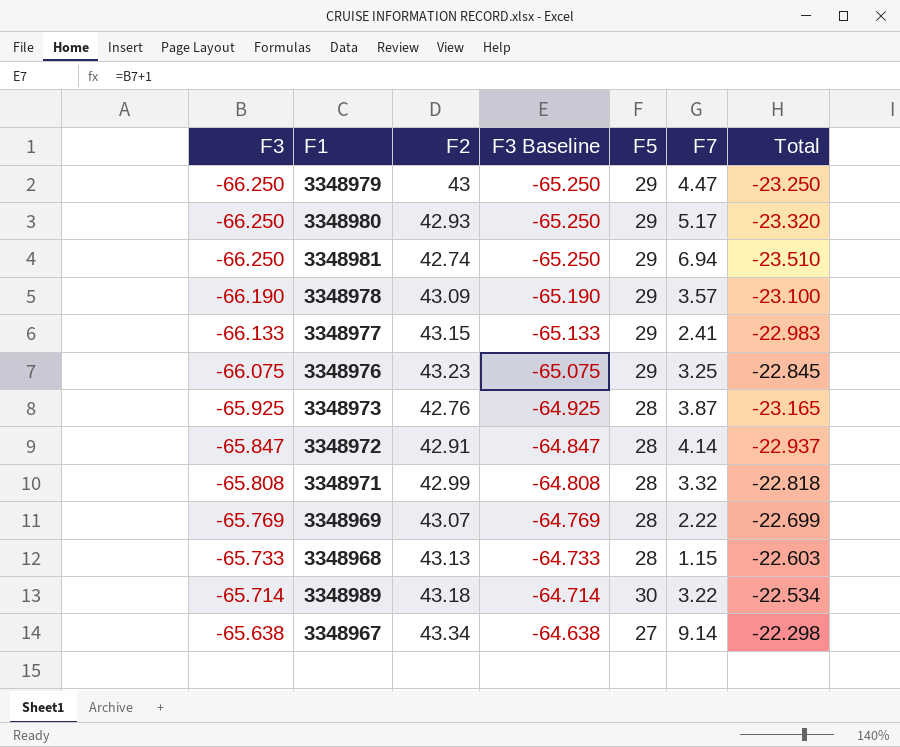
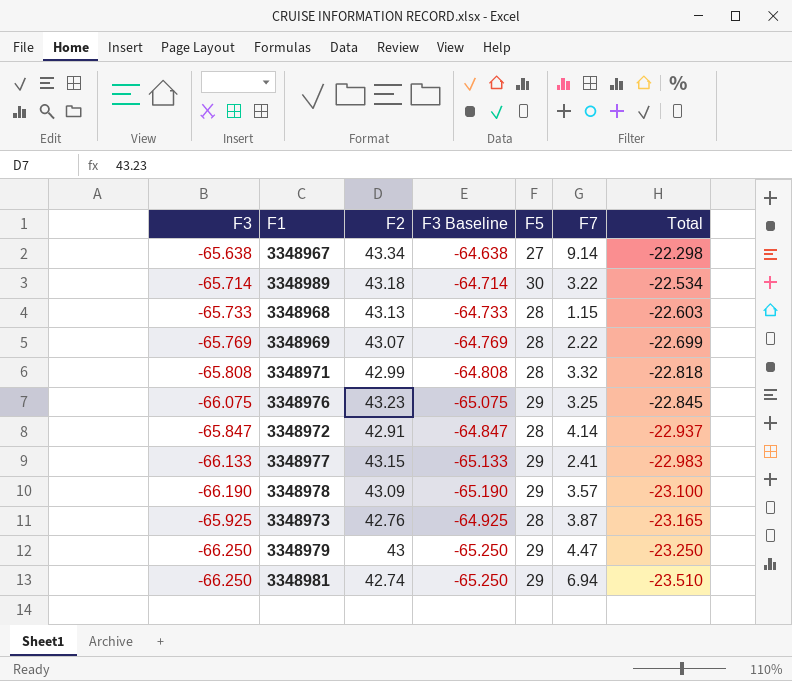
row order: F3 ascending -> Total descending
row 3348980: -66.250 | 42.93 | -65.250 | 29 | 5.17 | -23.320 -> none

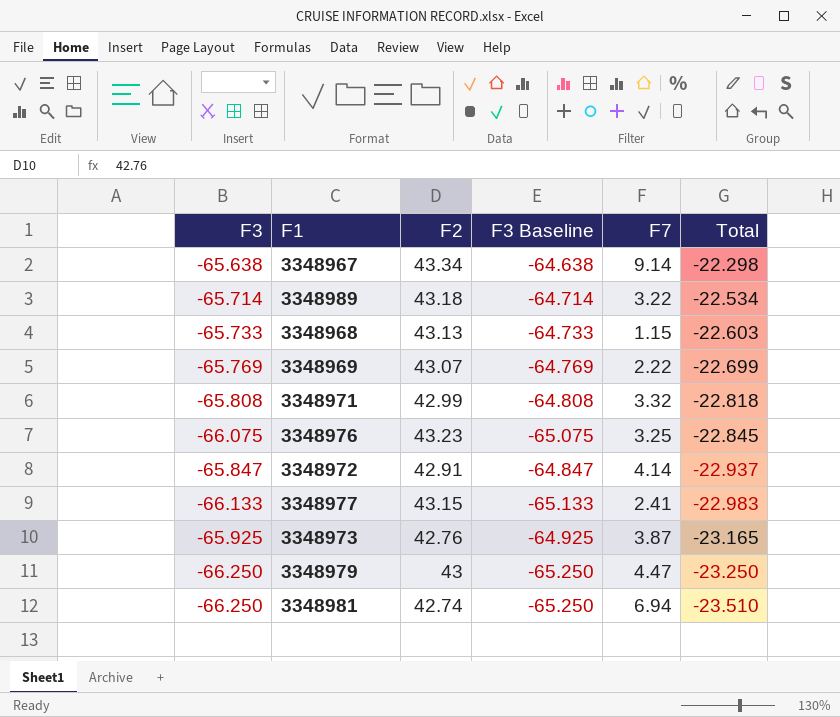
column F5 | position: 5 -> none
row 3348978: -66.190 | 43.09 | -65.190 | 29 | 3.57 | -23.100 -> none

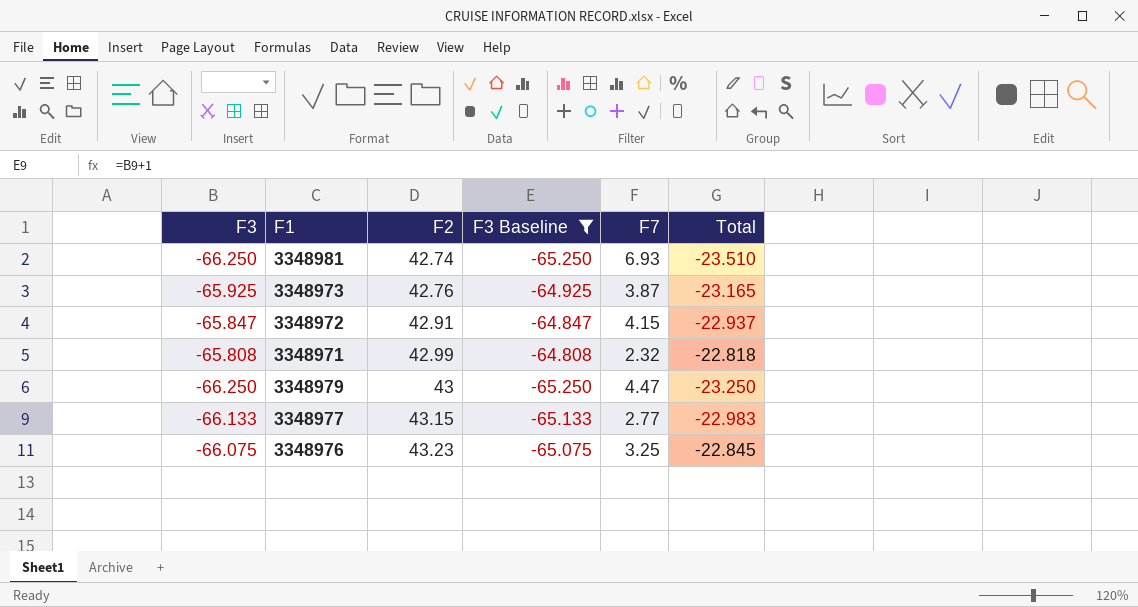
filter: none -> F3 Baseline <= -64.808
row order: Total descending -> F2 ascending
3348981 | F7: 6.94 -> 6.93
3348972 | F7: 4.14 -> 4.15
3348971 | F7: 3.32 -> 2.32
3348977 | F7: 2.41 -> 2.77

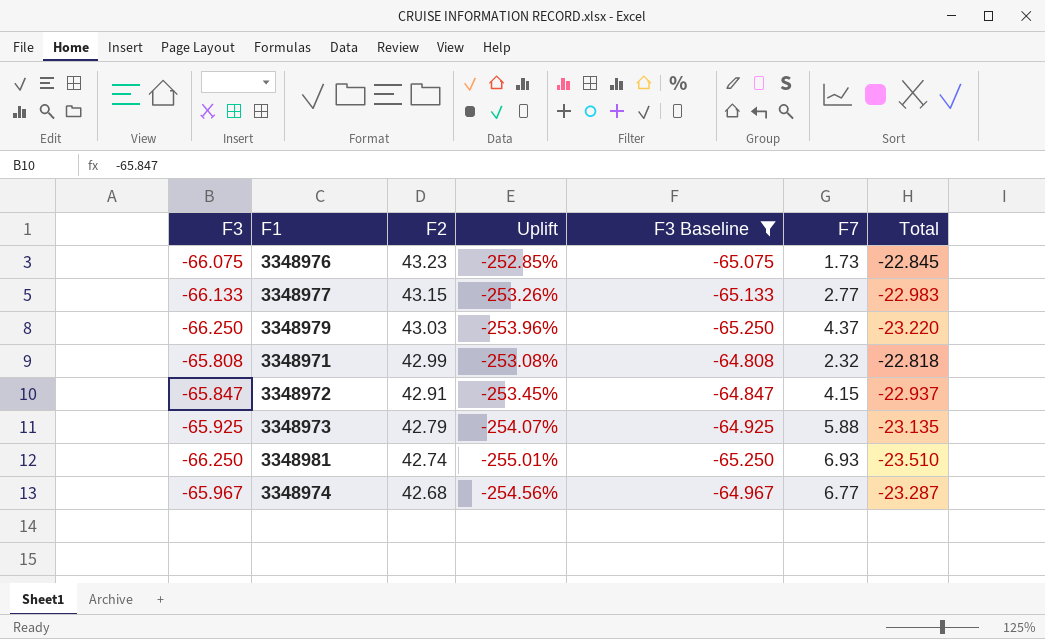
row order: F2 ascending -> F2 descending
column Uplift | formula: none -> ([F3] - [F2]) / [F2]
3348976 | F7: 3.25 -> 1.73
3348979 | F2: 43 -> 43.03
3348979 | F7: 4.47 -> 4.37
3348979 | Total: -23.250 -> -23.220
3348973 | F2: 42.76 -> 42.79
3348973 | F7: 3.87 -> 5.88
3348973 | Total: -23.165 -> -23.135
row 3348974: none -> -65.967 | 42.68 | -254.56% | -64.967 | 6.77 | -23.287

